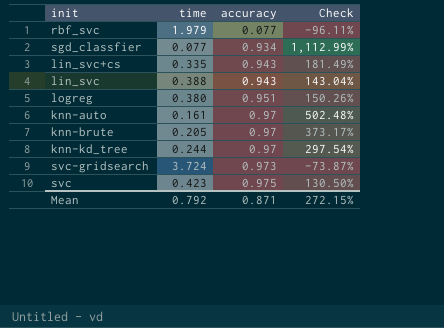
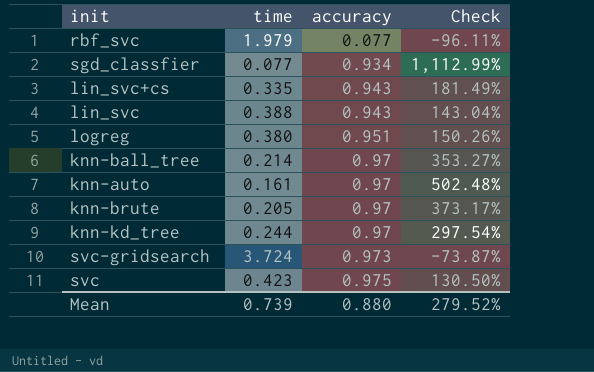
row knn-ball_tree: none -> 0.214 | 0.97 | 353.27%
Mean | time: 0.792 -> 0.739
Mean | accuracy: 0.871 -> 0.880
Mean | Check: 272.15% -> 279.52%

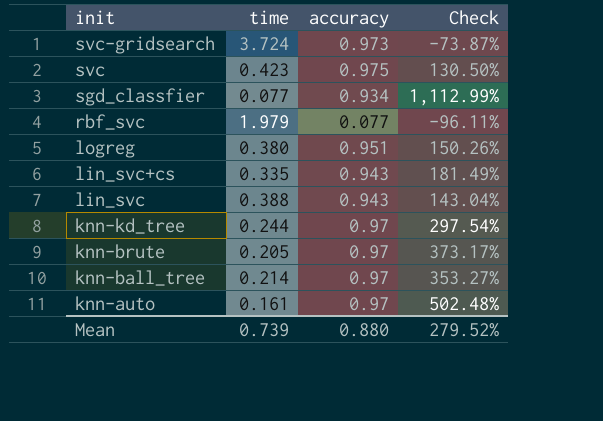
row order: accuracy ascending -> init descending

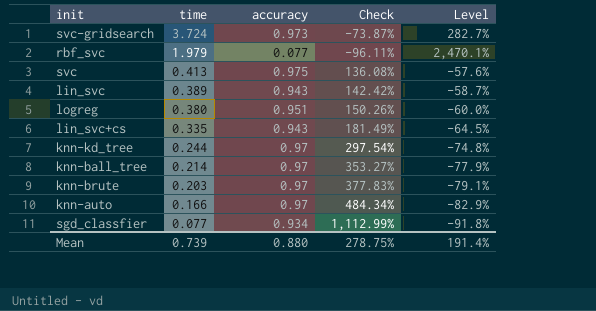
row order: init descending -> time descending
column Level | formula: none -> ([time] - [accuracy]) / [accuracy]
svc | time: 0.423 -> 0.413
svc | Check: 130.50% -> 136.08%
lin_svc | time: 0.388 -> 0.389
lin_svc | Check: 143.04% -> 142.42%
knn-brute | time: 0.205 -> 0.203
knn-brute | Check: 373.17% -> 377.83%
knn-auto | time: 0.161 -> 0.166
knn-auto | Check: 502.48% -> 484.34%
Mean | Check: 279.52% -> 278.75%

